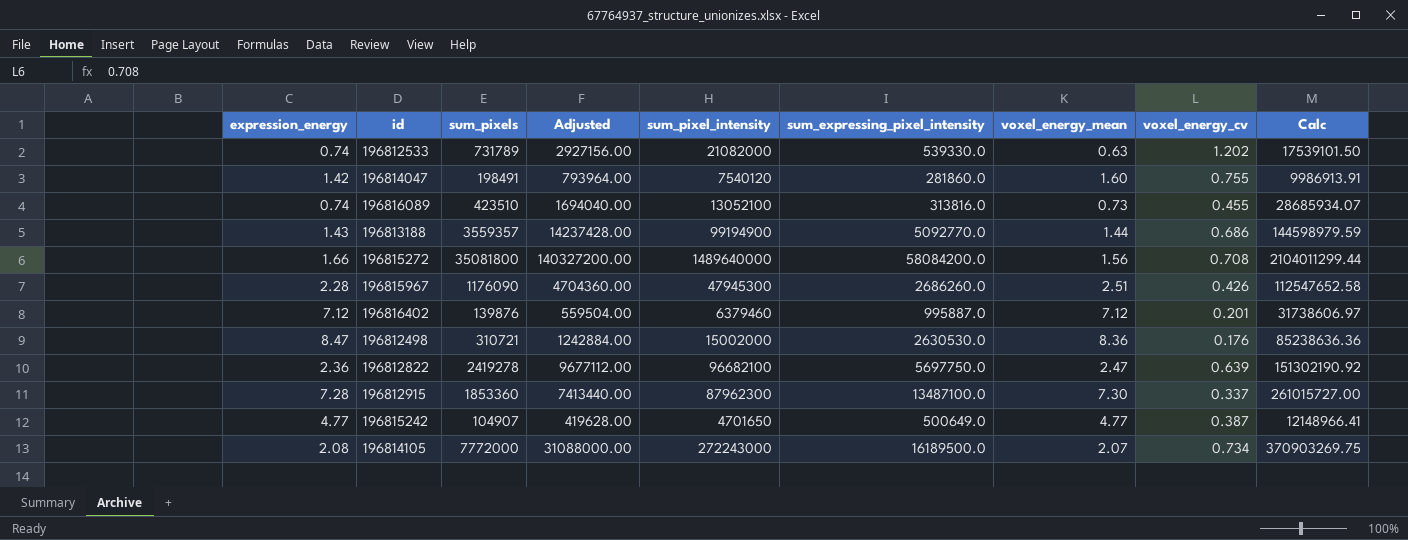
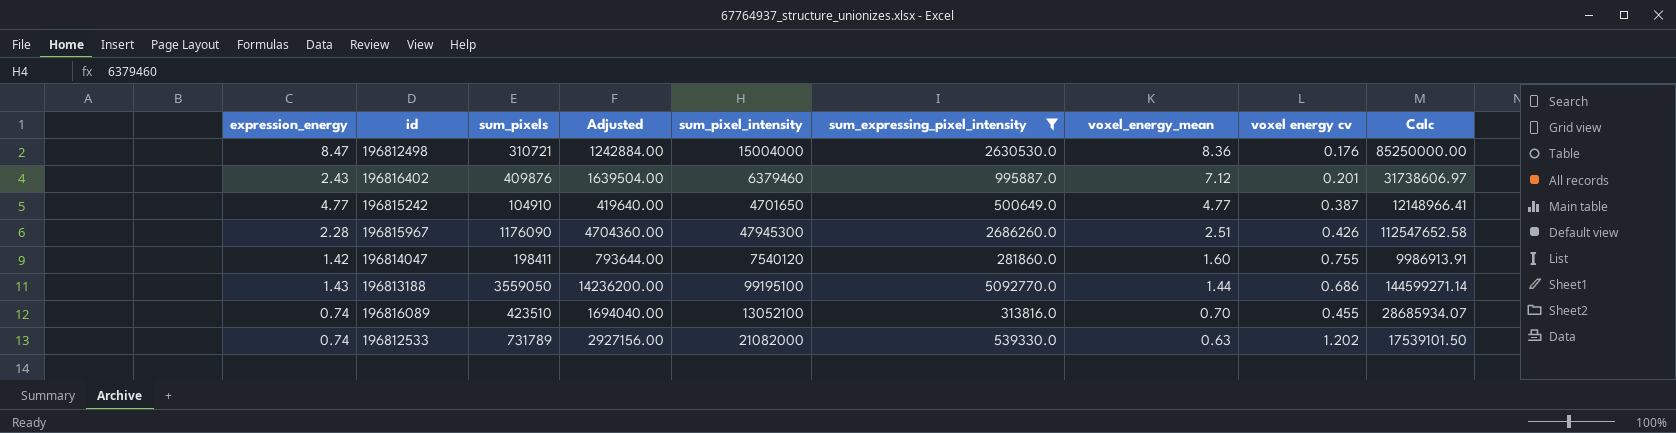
filter: none -> sum_expressing_pixel_intensity <= 5092770.0
row order: none -> voxel_energy_mean descending
column name: voxel_energy_cv -> voxel energy cv
196812498 | sum_pixel_intensity: 15002000 -> 15004000
196812498 | Calc: 85238636.36 -> 85250000.00
196816402 | expression_energy: 7.12 -> 2.43
196816402 | sum_pixels: 139876 -> 409876
196816402 | Adjusted: 559504.00 -> 1639504.00
196815242 | sum_pixels: 104907 -> 104910
196815242 | Adjusted: 419628.00 -> 419640.00
196814047 | sum_pixels: 198491 -> 198411
196814047 | Adjusted: 793964.00 -> 793644.00
196813188 | sum_pixels: 3559357 -> 3559050
196813188 | Adjusted: 14237428.00 -> 14236200.00
196813188 | sum_pixel_intensity: 99194900 -> 99195100
196813188 | Calc: 144598979.59 -> 144599271.14
196816089 | voxel_energy_mean: 0.73 -> 0.70

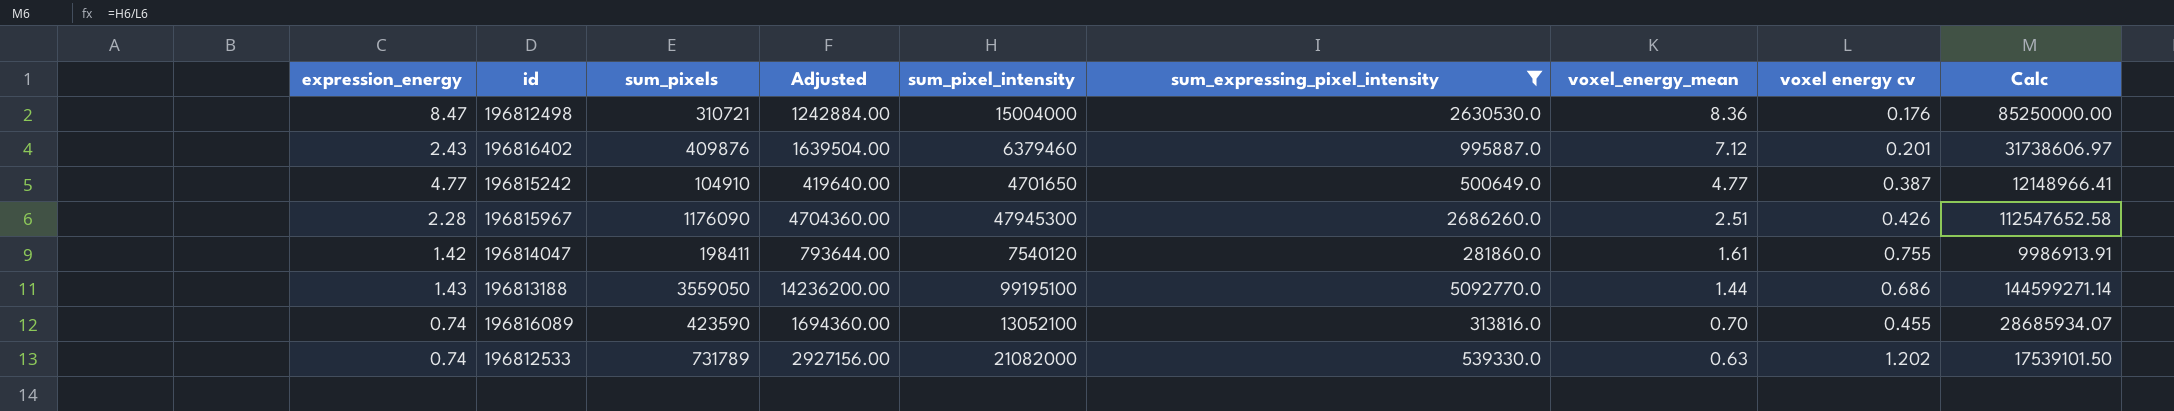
196814047 | voxel_energy_mean: 1.60 -> 1.61
196816089 | sum_pixels: 423510 -> 423590
196816089 | Adjusted: 1694040.00 -> 1694360.00

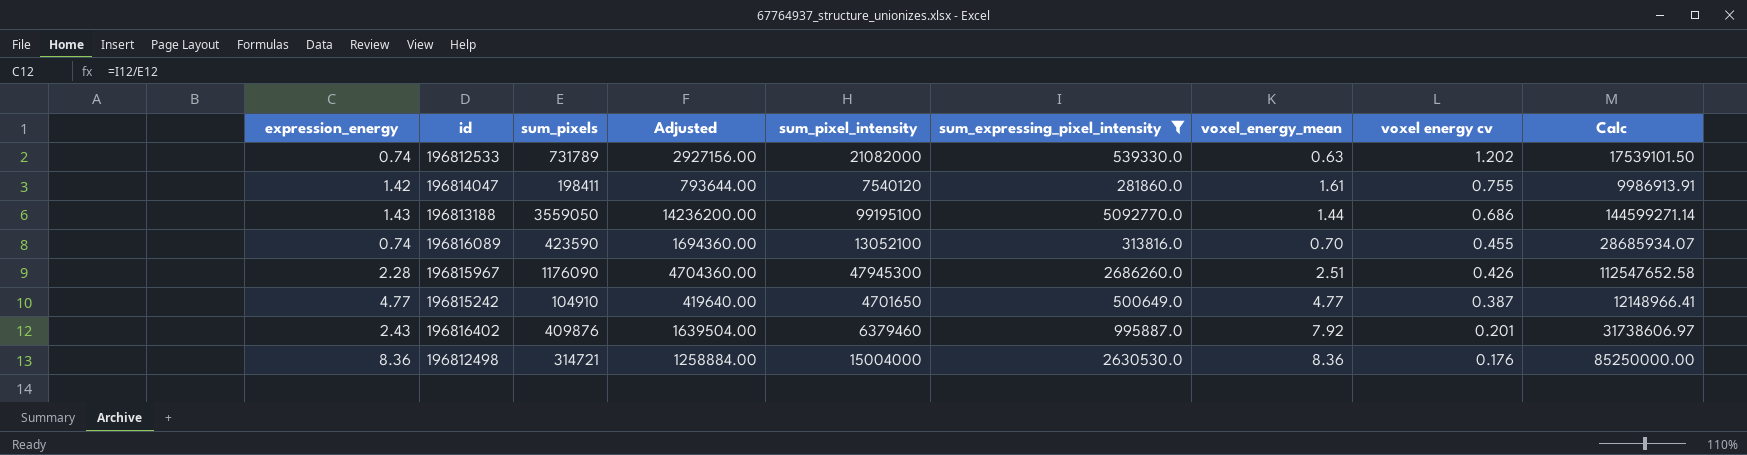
row order: voxel_energy_mean descending -> voxel energy cv descending
196816402 | voxel_energy_mean: 7.12 -> 7.92
196812498 | expression_energy: 8.47 -> 8.36
196812498 | sum_pixels: 310721 -> 314721
196812498 | Adjusted: 1242884.00 -> 1258884.00

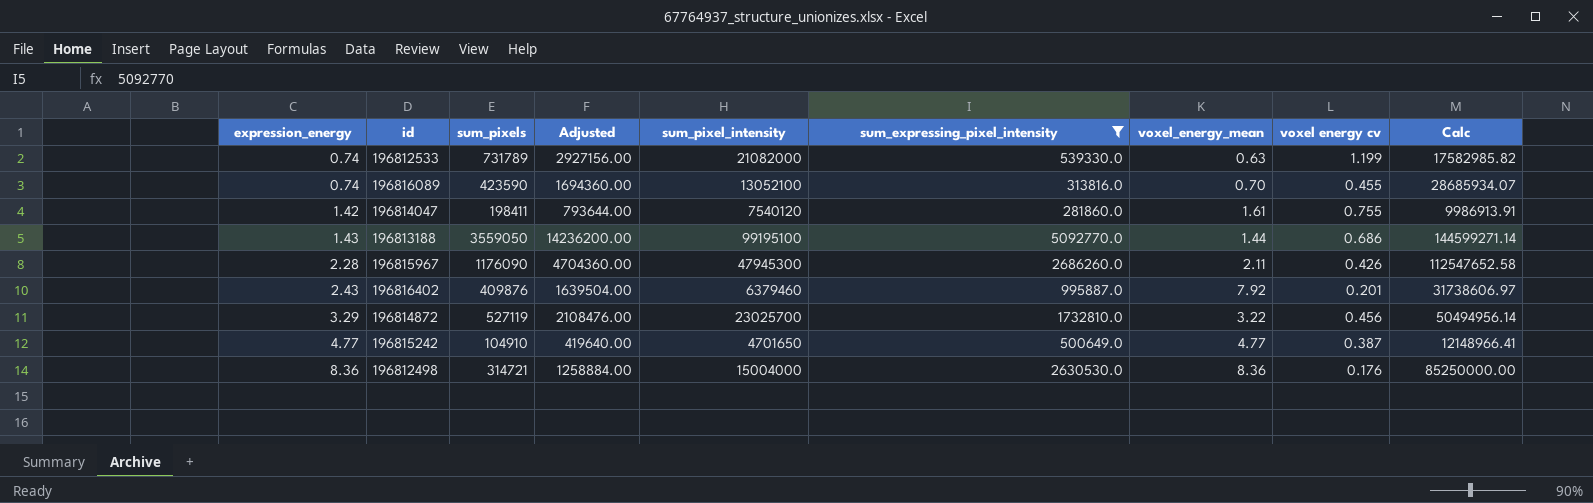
row order: voxel energy cv descending -> expression_energy ascending
196812533 | voxel energy cv: 1.202 -> 1.199
196812533 | Calc: 17539101.50 -> 17582985.82
196815967 | voxel_energy_mean: 2.51 -> 2.11
row 196814872: none -> 3.29 | 527119 | 2108476.00 | 23025700 | 1732810.0 | 3.22 | 0.456 | 50494956.14

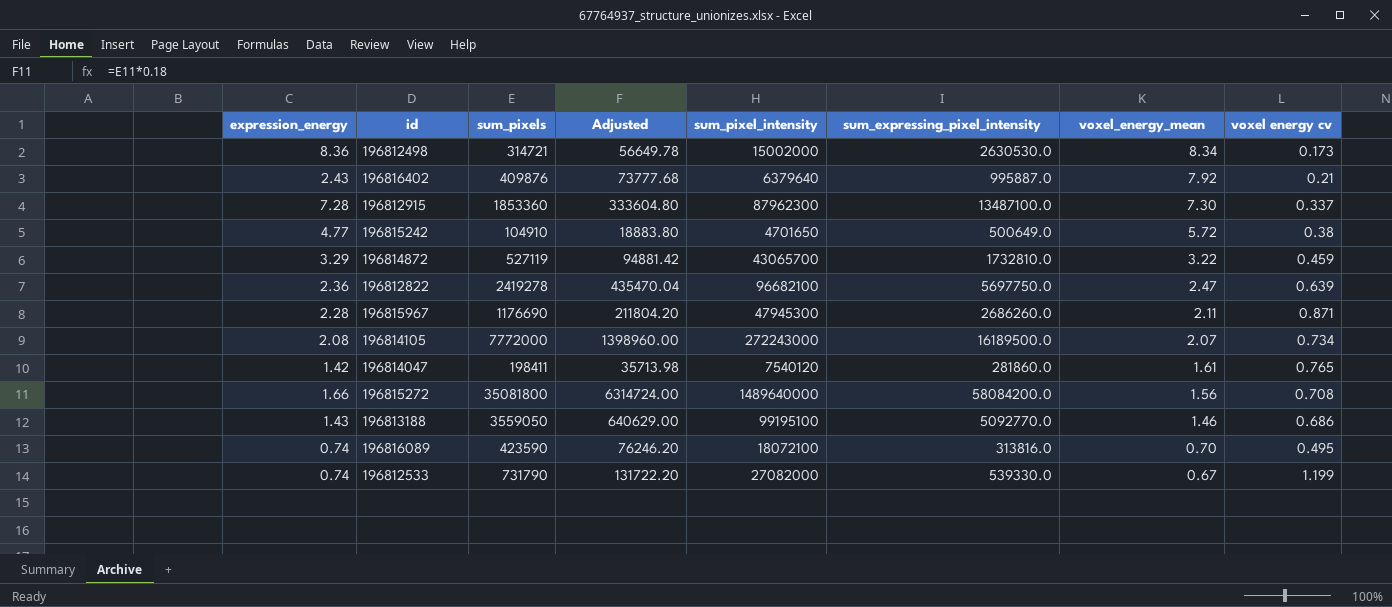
filter: sum_expressing_pixel_intensity <= 5092770.0 -> none
row order: expression_energy ascending -> voxel_energy_mean descending
column Calc | formula: [sum_pixel_intensity] / [voxel energy cv] -> none
column Adjusted | formula: [sum_pixels] * 4 -> [sum_pixels] * 0.18
196812498 | sum_pixel_intensity: 15004000 -> 15002000
196812498 | voxel_energy_mean: 8.36 -> 8.34
196812498 | voxel energy cv: 0.176 -> 0.173
196816402 | sum_pixel_intensity: 6379460 -> 6379640
196816402 | voxel energy cv: 0.201 -> 0.21
196815242 | voxel_energy_mean: 4.77 -> 5.72
196815242 | voxel energy cv: 0.387 -> 0.38
196814872 | sum_pixel_intensity: 23025700 -> 43065700
196814872 | voxel energy cv: 0.456 -> 0.459
196815967 | sum_pixels: 1176090 -> 1176690
196815967 | voxel energy cv: 0.426 -> 0.871
196814047 | voxel energy cv: 0.755 -> 0.765
196813188 | voxel_energy_mean: 1.44 -> 1.46
196816089 | sum_pixel_intensity: 13052100 -> 18072100
196816089 | voxel energy cv: 0.455 -> 0.495
196812533 | sum_pixels: 731789 -> 731790
196812533 | sum_pixel_intensity: 21082000 -> 27082000
196812533 | voxel_energy_mean: 0.63 -> 0.67

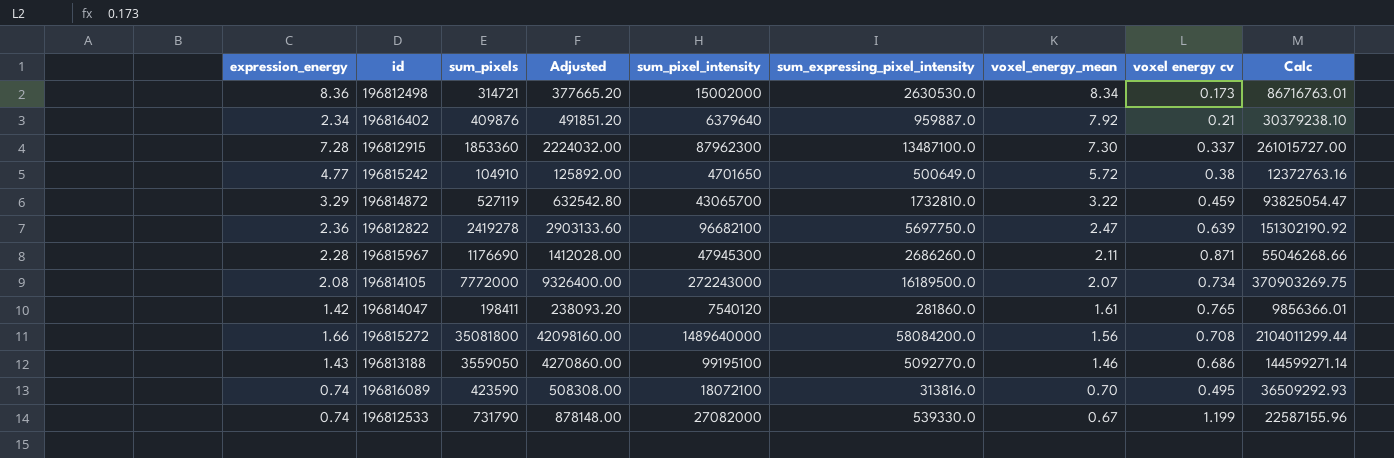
column Adjusted | formula: [sum_pixels] * 0.18 -> [sum_pixels] * 1.2
column Calc | formula: none -> [sum_pixel_intensity] / [voxel energy cv]
196816402 | expression_energy: 2.43 -> 2.34
196816402 | sum_expressing_pixel_intensity: 995887.0 -> 959887.0

